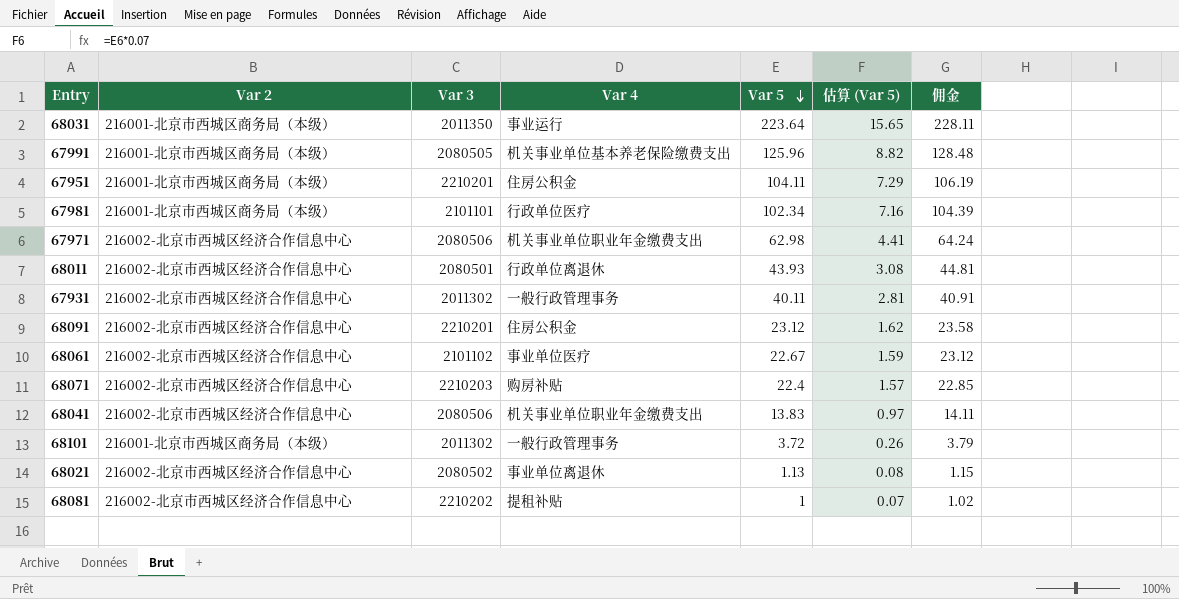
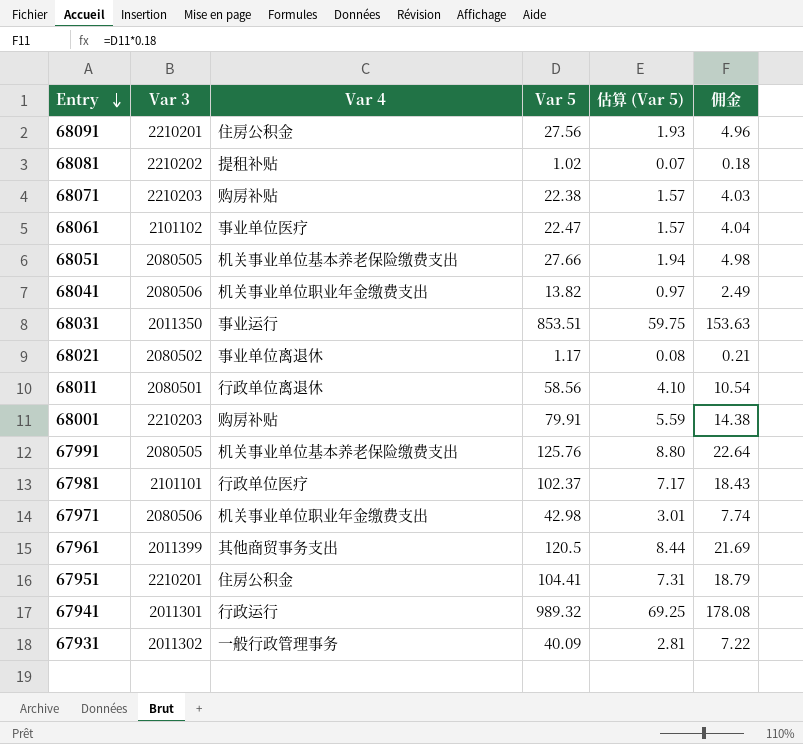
row order: Var 5 descending -> Entry descending
column Var 2 | position: 2 -> none
column 佣金 | formula: [Var 5] * 1.02 -> [Var 5] * 0.18
row 68101: 216001-北京市西城区商务局（本级） | 2011302 | 一般行政管理事务 | 3.72 | 0.26 | 3.79 -> none
68091 | Var 5: 23.12 -> 27.56
68091 | 估算 (Var 5): 1.62 -> 1.93
68081 | Var 5: 1 -> 1.02
68071 | Var 5: 22.4 -> 22.38
68061 | Var 5: 22.67 -> 22.47
68061 | 估算 (Var 5): 1.59 -> 1.57
row 68051: none -> 2080505 | 机关事业单位基本养老保险缴费支出 | 27.66 | 1.94 | 4.98
68041 | Var 5: 13.83 -> 13.82
68031 | Var 5: 223.64 -> 853.51
68031 | 估算 (Var 5): 15.65 -> 59.75
68021 | Var 5: 1.13 -> 1.17
68011 | Var 5: 43.93 -> 58.56
68011 | 估算 (Var 5): 3.08 -> 4.10
row 68001: none -> 2210203 | 购房补贴 | 79.91 | 5.59 | 14.38
67991 | Var 5: 125.96 -> 125.76
67991 | 估算 (Var 5): 8.82 -> 8.80
67981 | Var 5: 102.34 -> 102.37
67981 | 估算 (Var 5): 7.16 -> 7.17
67971 | Var 5: 62.98 -> 42.98
67971 | 估算 (Var 5): 4.41 -> 3.01
row 67961: none -> 2011399 | 其他商贸事务支出 | 120.5 | 8.44 | 21.69
67951 | Var 5: 104.11 -> 104.41
67951 | 估算 (Var 5): 7.29 -> 7.31
row 67941: none -> 2011301 | 行政运行 | 989.32 | 69.25 | 178.08
67931 | Var 5: 40.11 -> 40.09

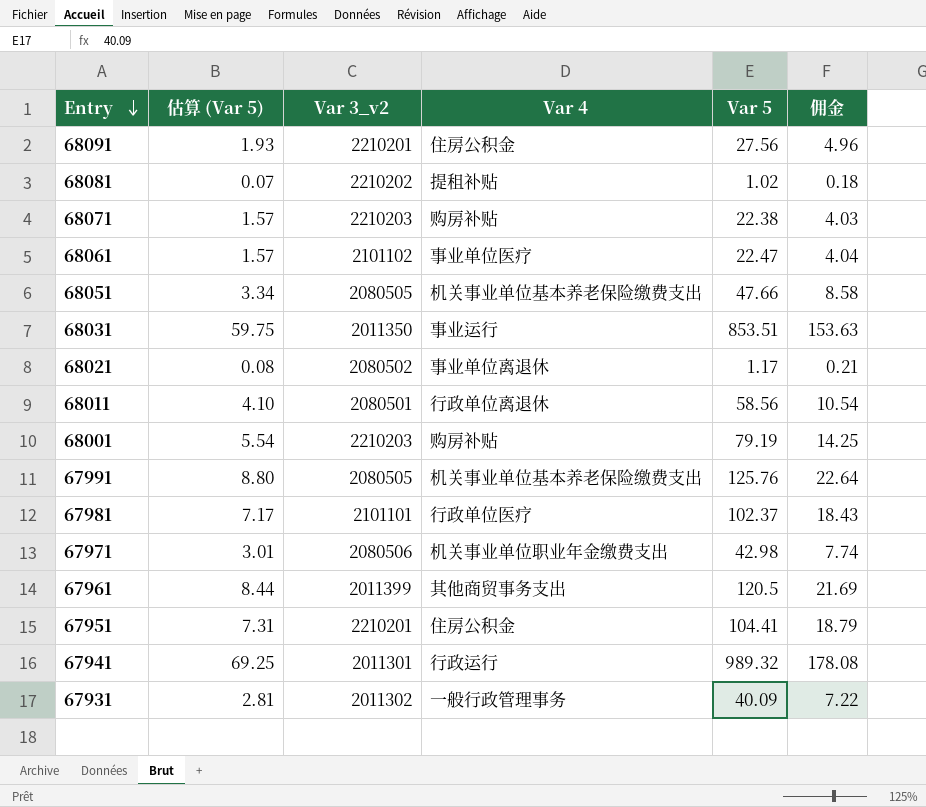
column 估算 (Var 5) | position: 5 -> 2
column name: Var 3 -> Var 3_v2
row 68041: 2080506 | 机关事业单位职业年金缴费支出 | 13.82 | 0.97 | 2.49 -> none
68051 | 估算 (Var 5): 1.94 -> 3.34
68051 | Var 5: 27.66 -> 47.66
68051 | 佣金: 4.98 -> 8.58
68001 | 估算 (Var 5): 5.59 -> 5.54
68001 | Var 5: 79.91 -> 79.19
68001 | 佣金: 14.38 -> 14.25

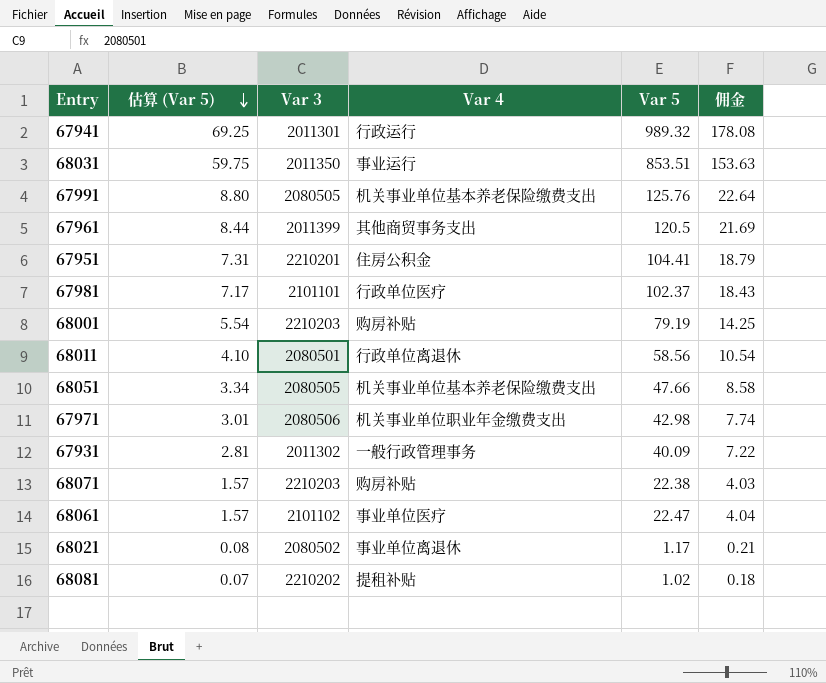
row order: Entry descending -> 估算 (Var 5) descending
column name: Var 3_v2 -> Var 3
row 68091: 1.93 | 2210201 | 住房公积金 | 27.56 | 4.96 -> none

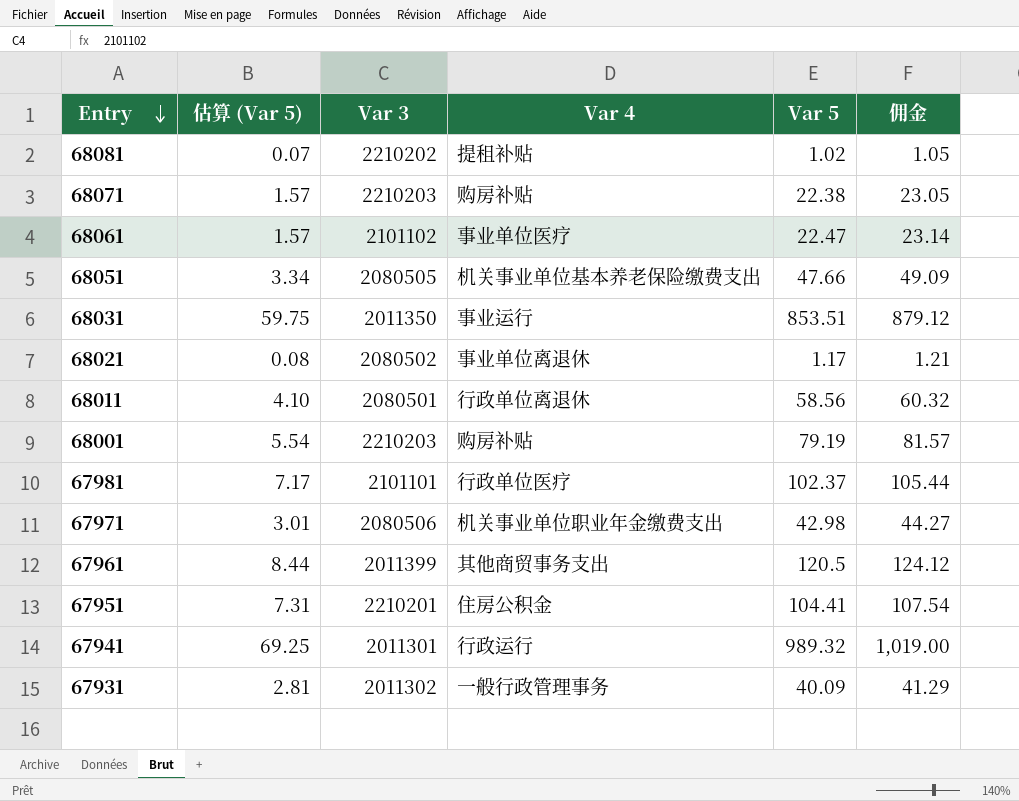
row order: 估算 (Var 5) descending -> Entry descending
column 佣金 | formula: [Var 5] * 0.18 -> [Var 5] * 1.03
row 67991: 8.80 | 2080505 | 机关事业单位基本养老保险缴费支出 | 125.76 | 22.64 -> none

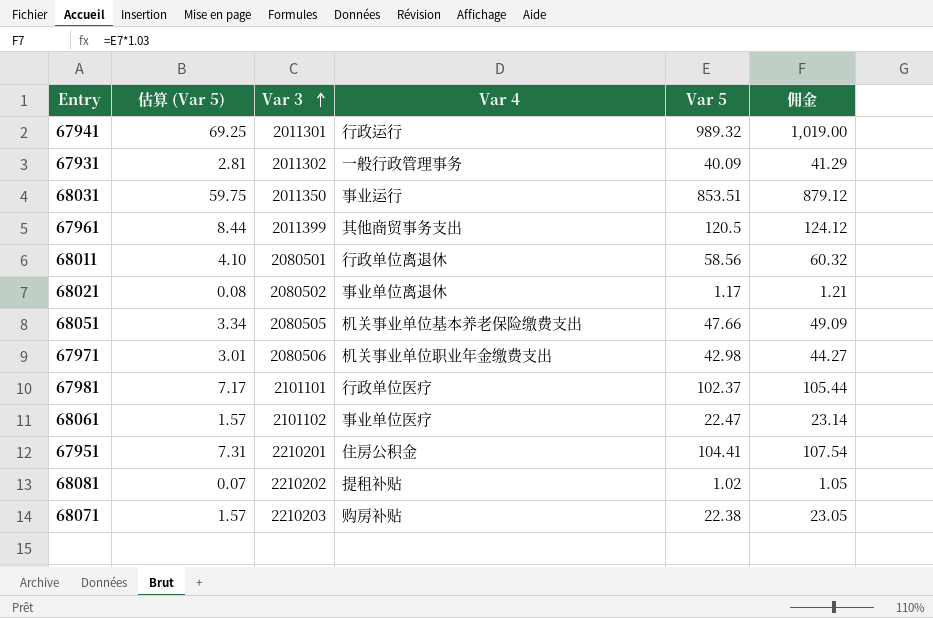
row order: Entry descending -> Var 3 ascending
row 68001: 5.54 | 2210203 | 购房补贴 | 79.19 | 81.57 -> none

